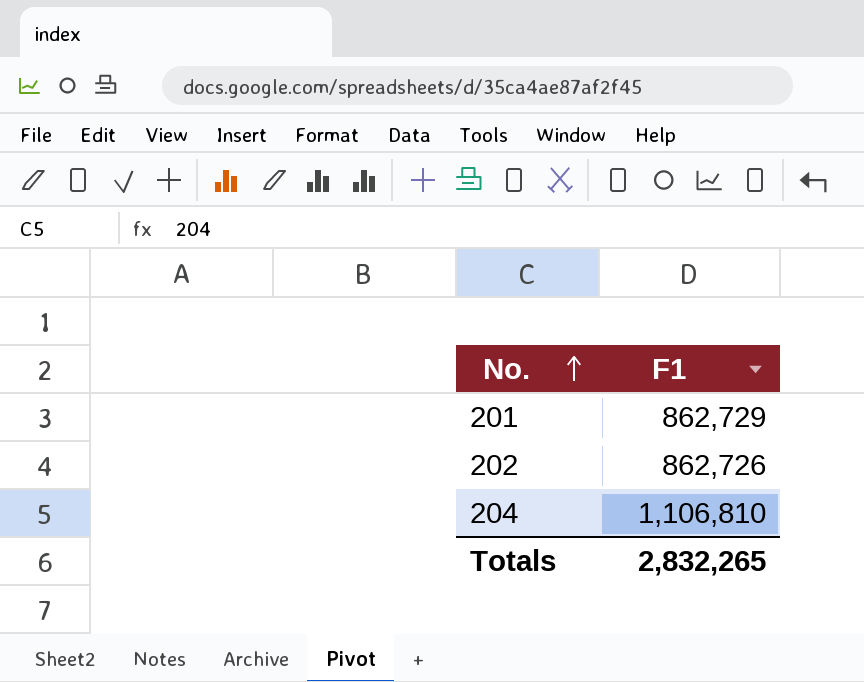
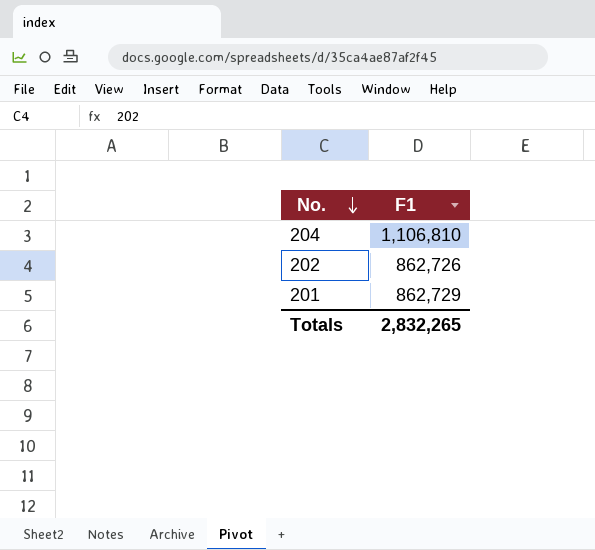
row order: No. ascending -> No. descending

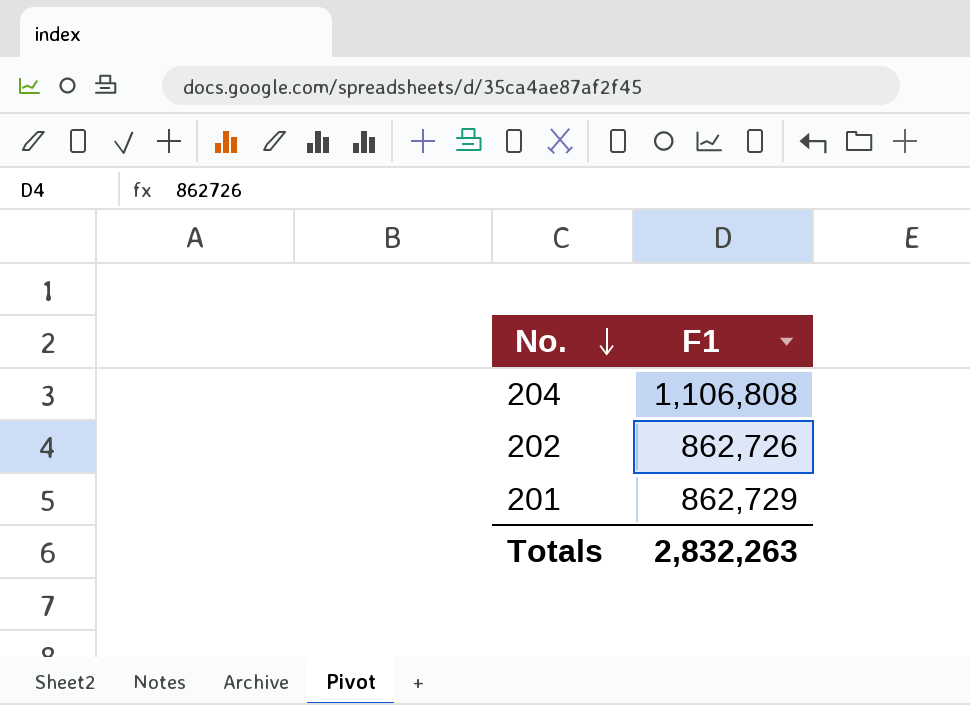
204 | F1: 1,106,810 -> 1,106,808
Totals | F1: 2,832,265 -> 2,832,263

